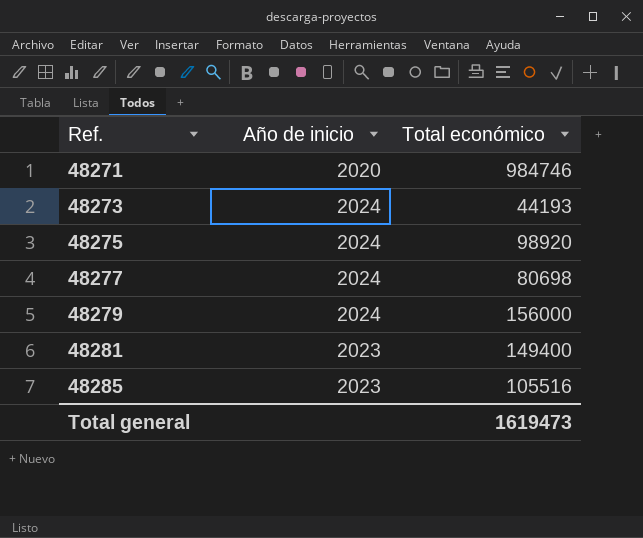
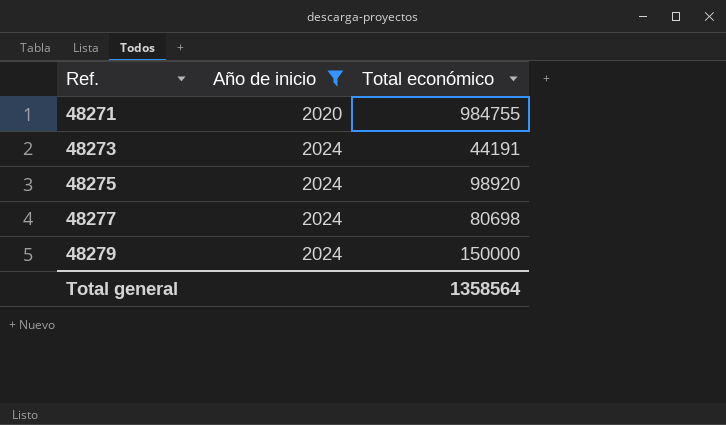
filter: none -> Año de inicio != 2023
48271 | Total económico: 984746 -> 984755
48273 | Total económico: 44193 -> 44191
48279 | Total económico: 156000 -> 150000
Total general | Total económico: 1619473 -> 1358564

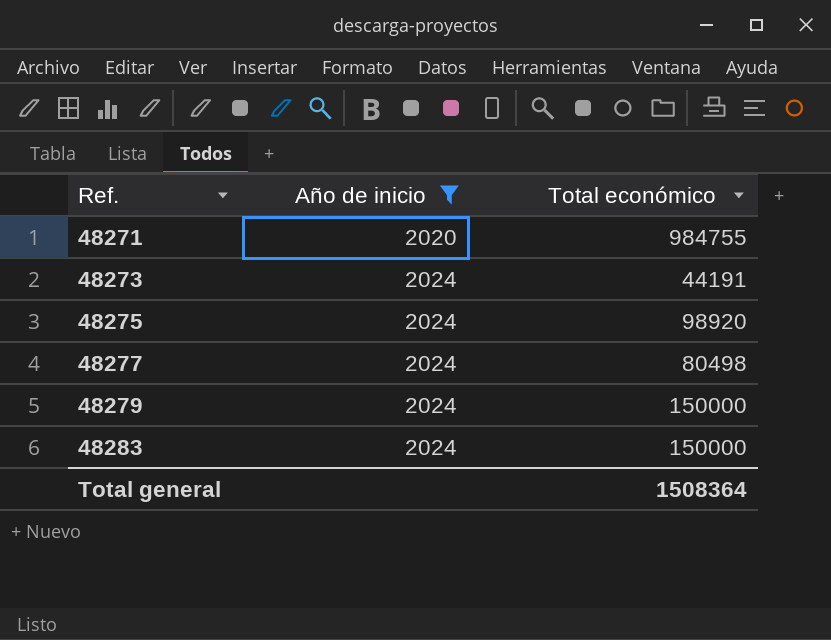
48277 | Total económico: 80698 -> 80498
row 48283: none -> 2024 | 150000
Total general | Total económico: 1358564 -> 1508364

